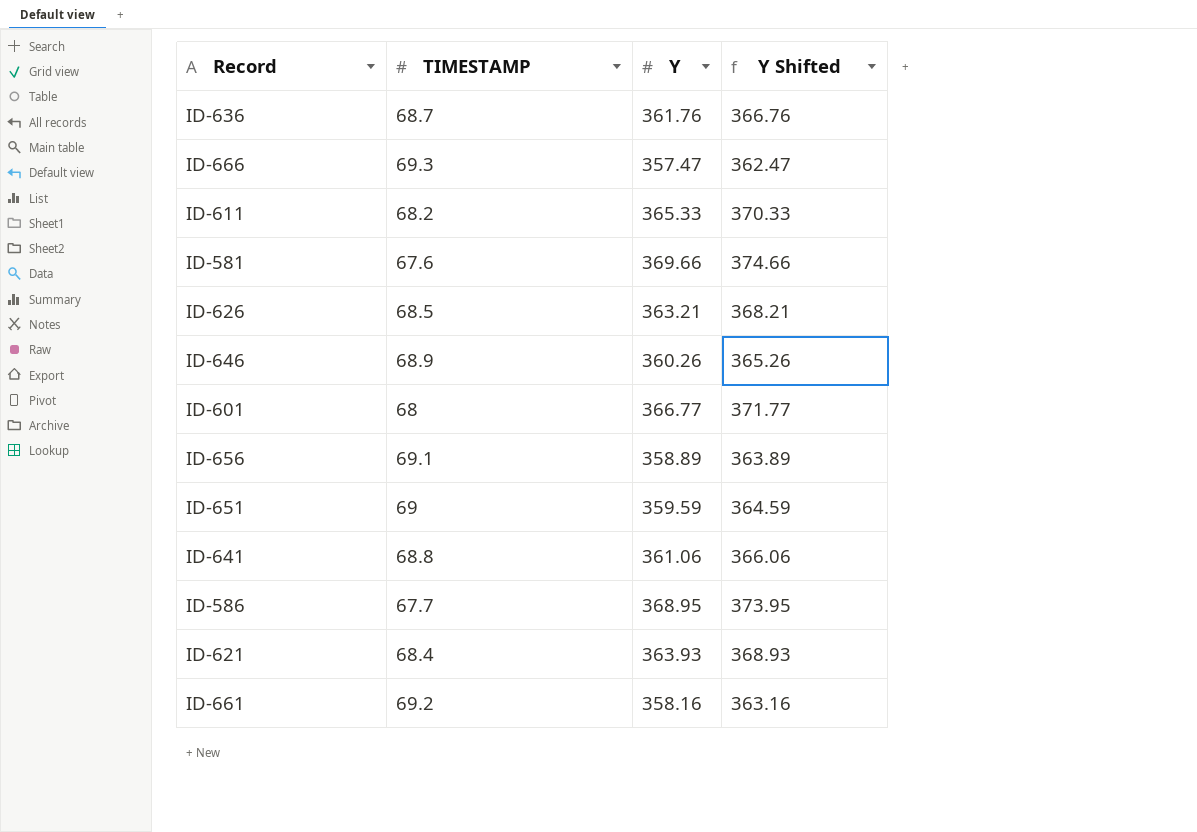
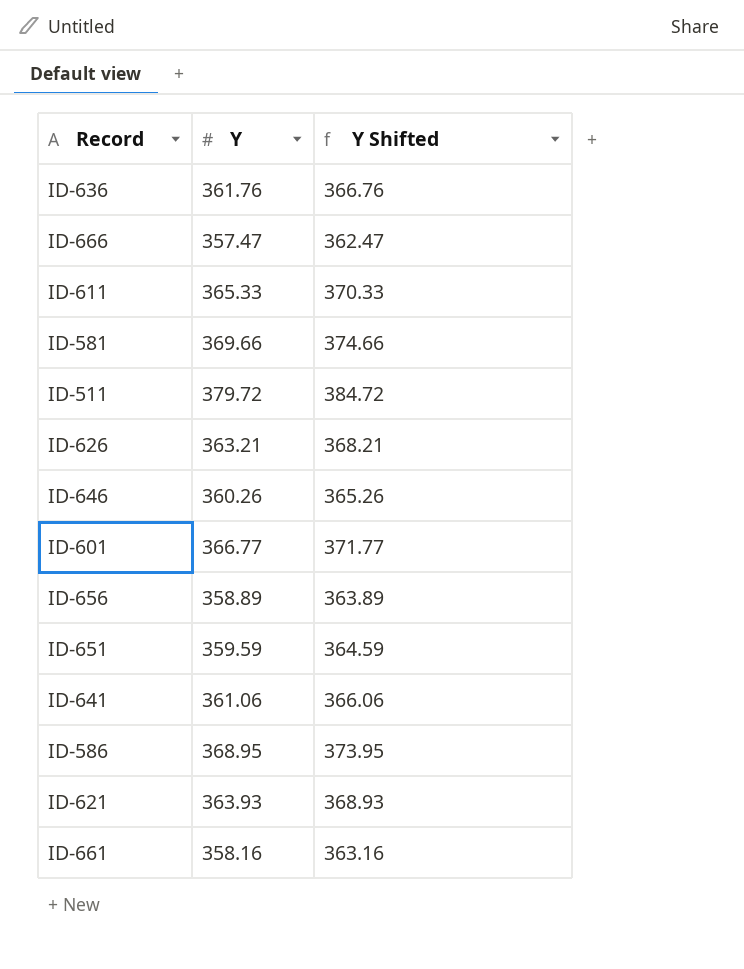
column TIMESTAMP | position: 2 -> none
row ID-511: none -> 379.72 | 384.72

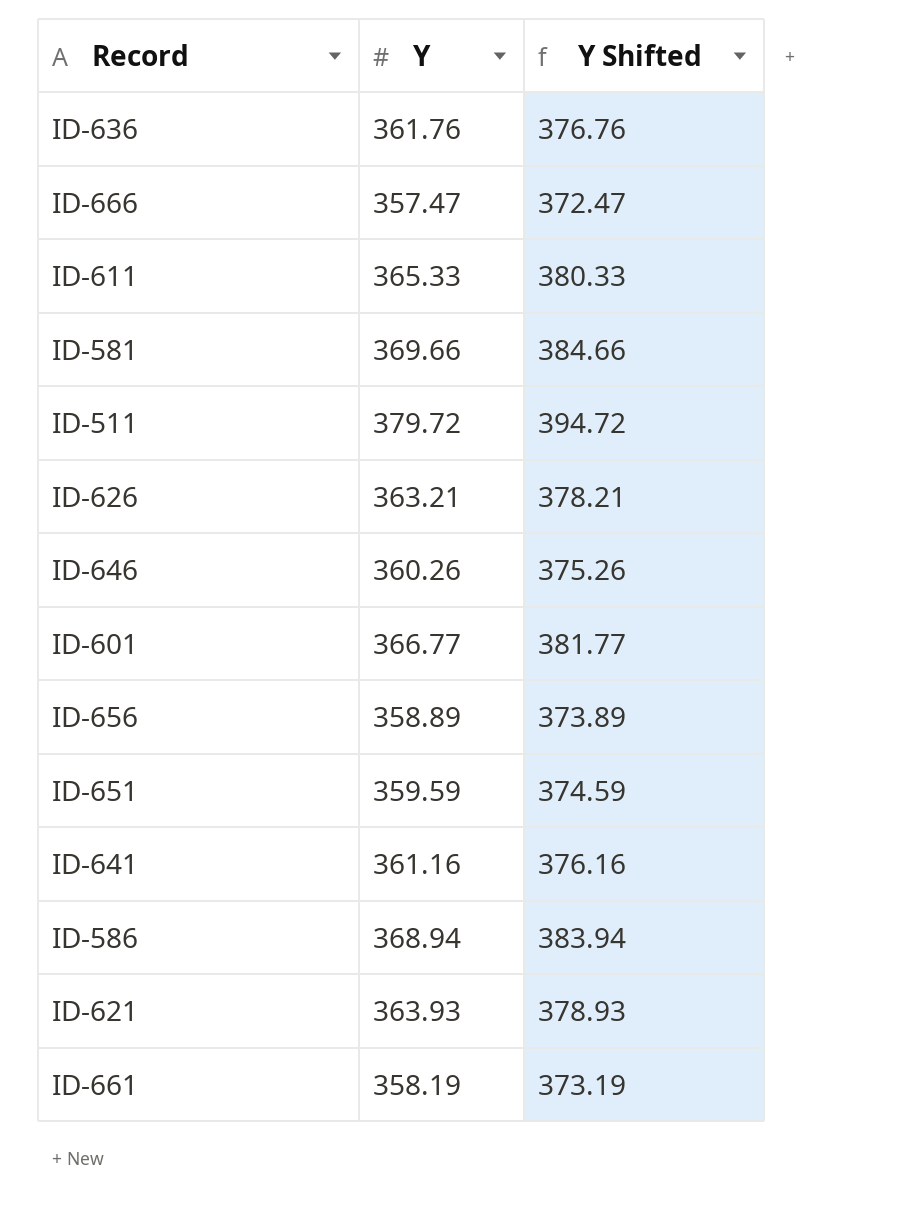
column Y Shifted | formula: [Y] + 5 -> [Y] + 15
ID-641 | Y: 361.06 -> 361.16
ID-586 | Y: 368.95 -> 368.94
ID-661 | Y: 358.16 -> 358.19

